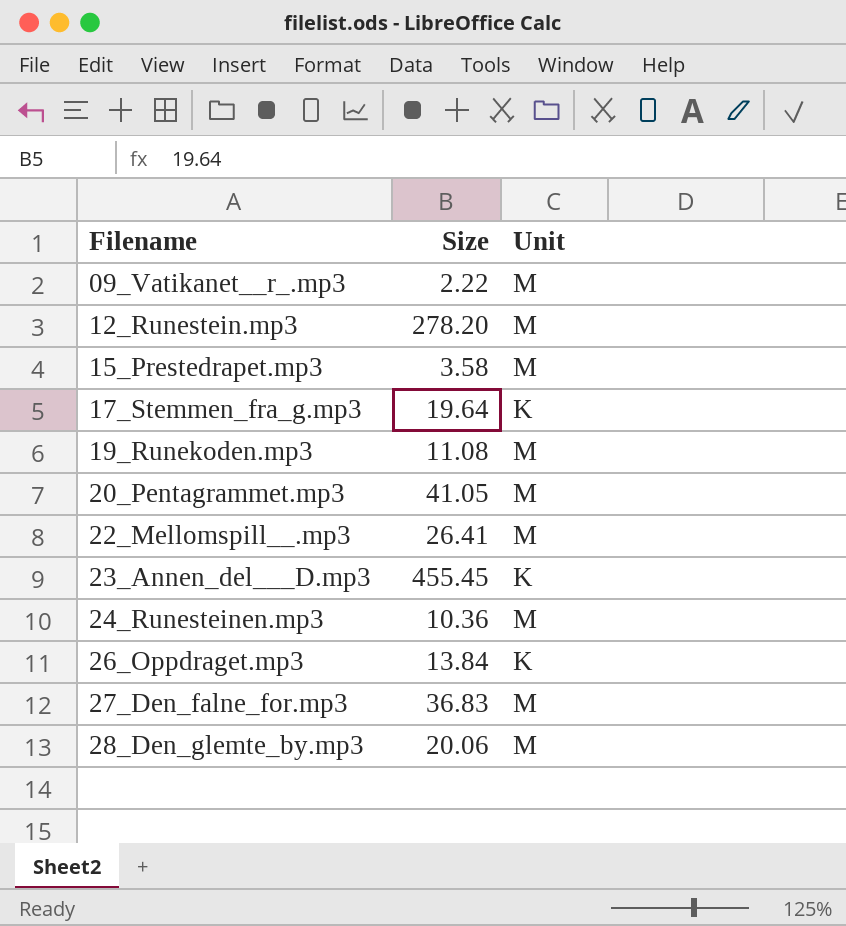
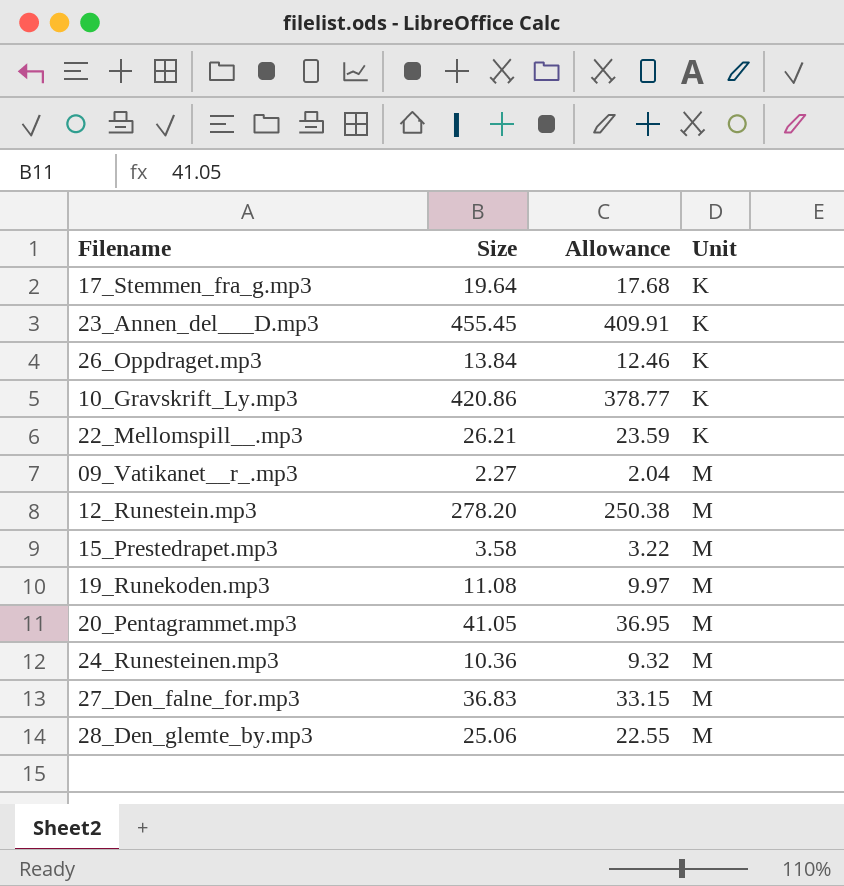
row order: Filename ascending -> Unit ascending
column Allowance | formula: none -> [Size] * 0.9
row 10_Gravskrift_Ly.mp3: none -> 420.86 | 378.77 | K
22_Mellomspill__.mp3 | Size: 26.41 -> 26.21
22_Mellomspill__.mp3 | Unit: M -> K
09_Vatikanet__r_.mp3 | Size: 2.22 -> 2.27
28_Den_glemte_by.mp3 | Size: 20.06 -> 25.06

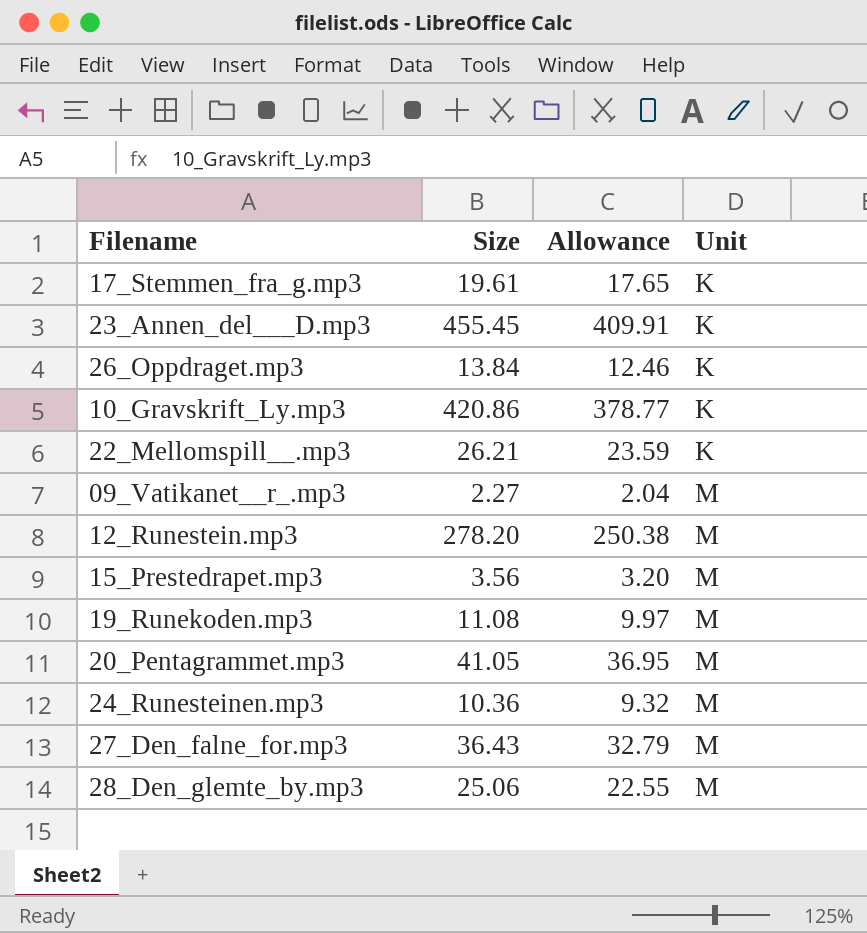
17_Stemmen_fra_g.mp3 | Size: 19.64 -> 19.61
17_Stemmen_fra_g.mp3 | Allowance: 17.68 -> 17.65
15_Prestedrapet.mp3 | Size: 3.58 -> 3.56
15_Prestedrapet.mp3 | Allowance: 3.22 -> 3.20
27_Den_falne_for.mp3 | Size: 36.83 -> 36.43
27_Den_falne_for.mp3 | Allowance: 33.15 -> 32.79

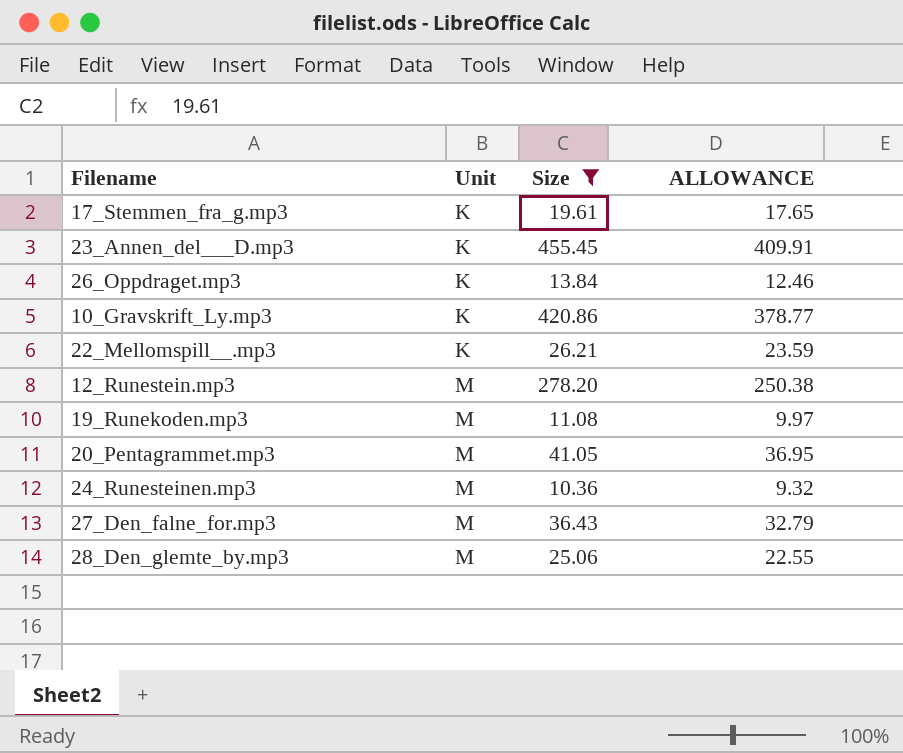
filter: none -> Size >= 10.36
column Unit | position: 4 -> 2
column name: Allowance -> ALLOWANCE

